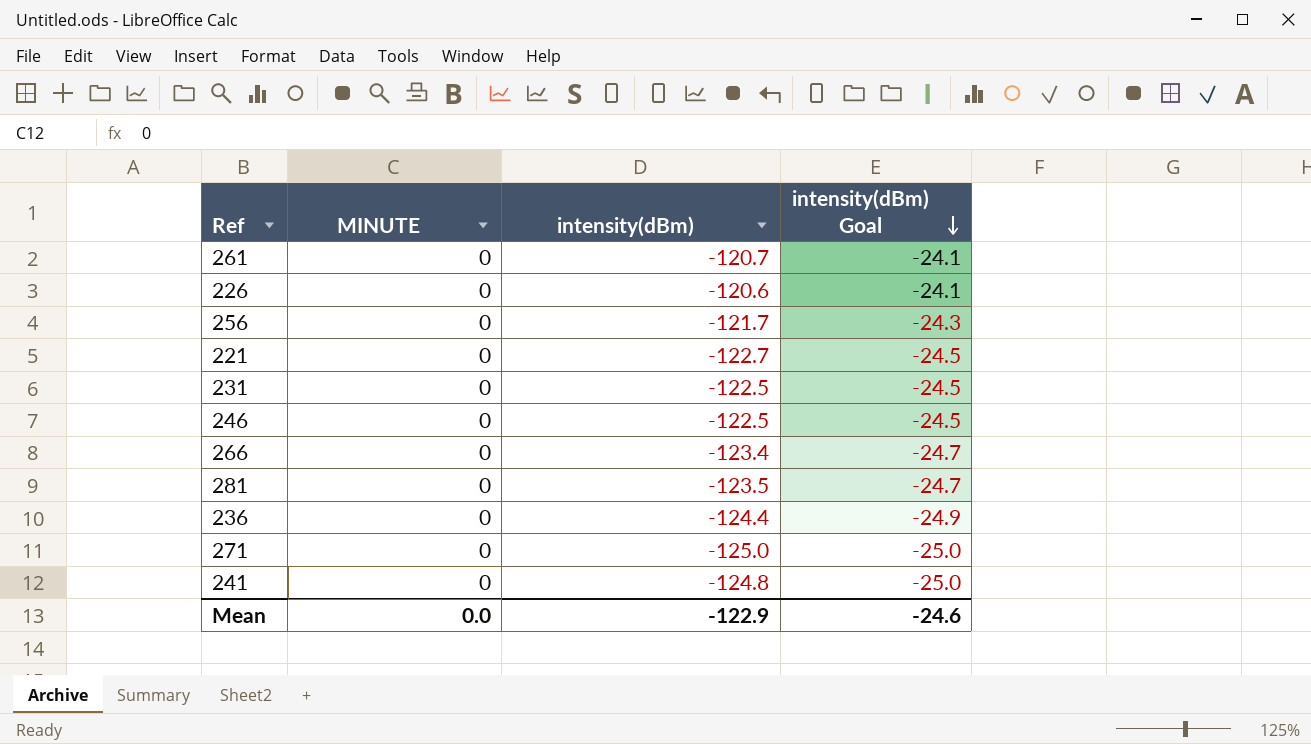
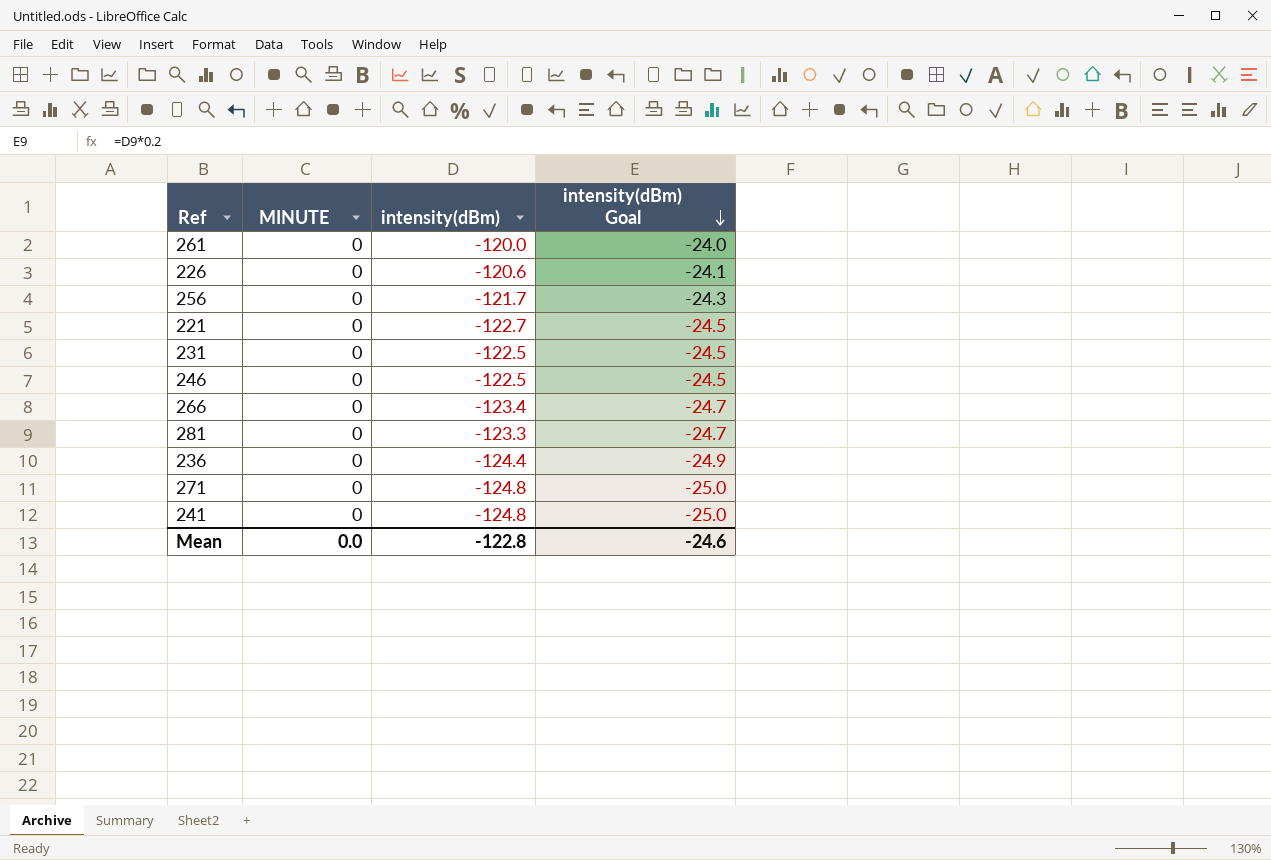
261 | intensity(dBm): -120.7 -> -120.0
261 | intensity(dBm) Goal: -24.1 -> -24.0
281 | intensity(dBm): -123.5 -> -123.3
271 | intensity(dBm): -125.0 -> -124.8
Mean | intensity(dBm): -122.9 -> -122.8

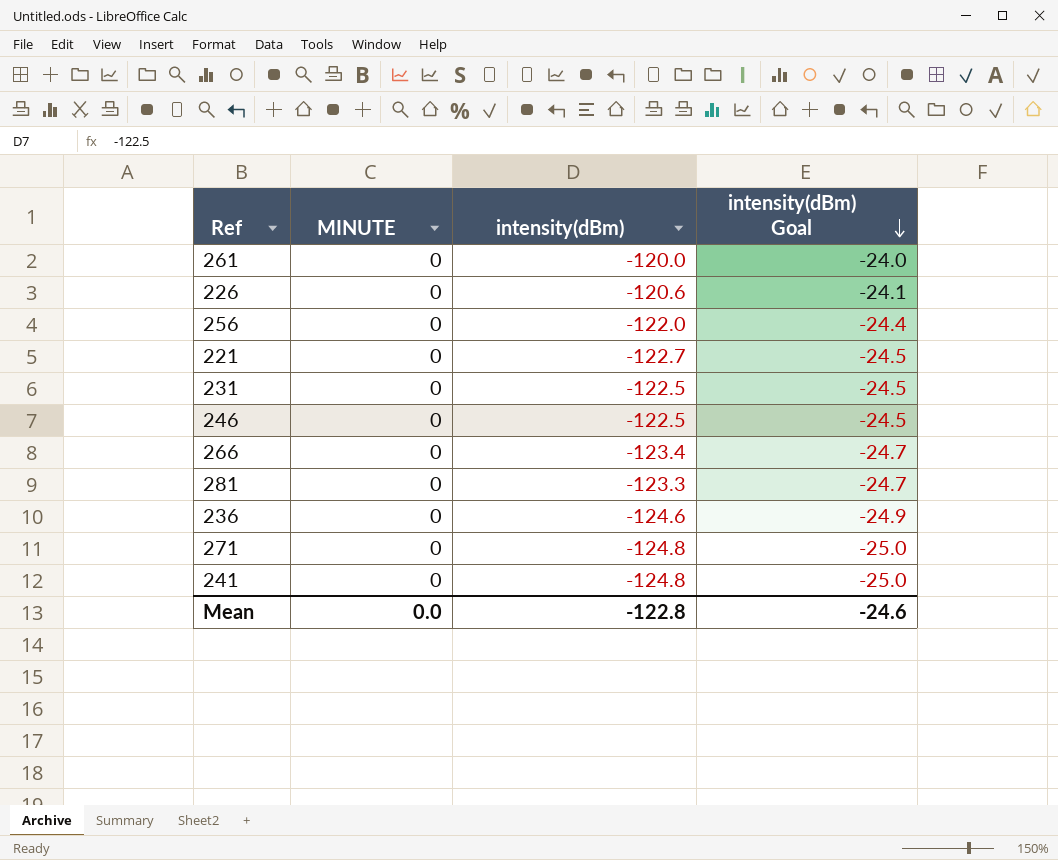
256 | intensity(dBm): -121.7 -> -122.0
256 | intensity(dBm) Goal: -24.3 -> -24.4
236 | intensity(dBm): -124.4 -> -124.6

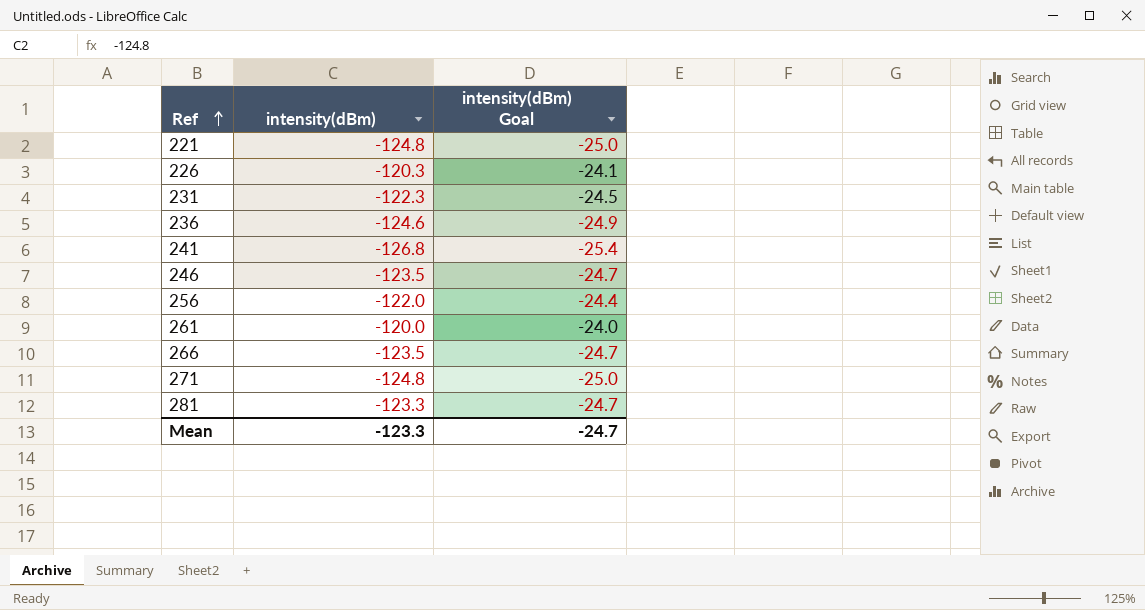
row order: intensity(dBm) Goal descending -> Ref ascending
column MINUTE | position: 2 -> none
221 | intensity(dBm): -122.7 -> -124.8
221 | intensity(dBm) Goal: -24.5 -> -25.0
226 | intensity(dBm): -120.6 -> -120.3
231 | intensity(dBm): -122.5 -> -122.3
241 | intensity(dBm): -124.8 -> -126.8
241 | intensity(dBm) Goal: -25.0 -> -25.4
246 | intensity(dBm): -122.5 -> -123.5
246 | intensity(dBm) Goal: -24.5 -> -24.7
266 | intensity(dBm): -123.4 -> -123.5
Mean | intensity(dBm): -122.8 -> -123.3
Mean | intensity(dBm) Goal: -24.6 -> -24.7

